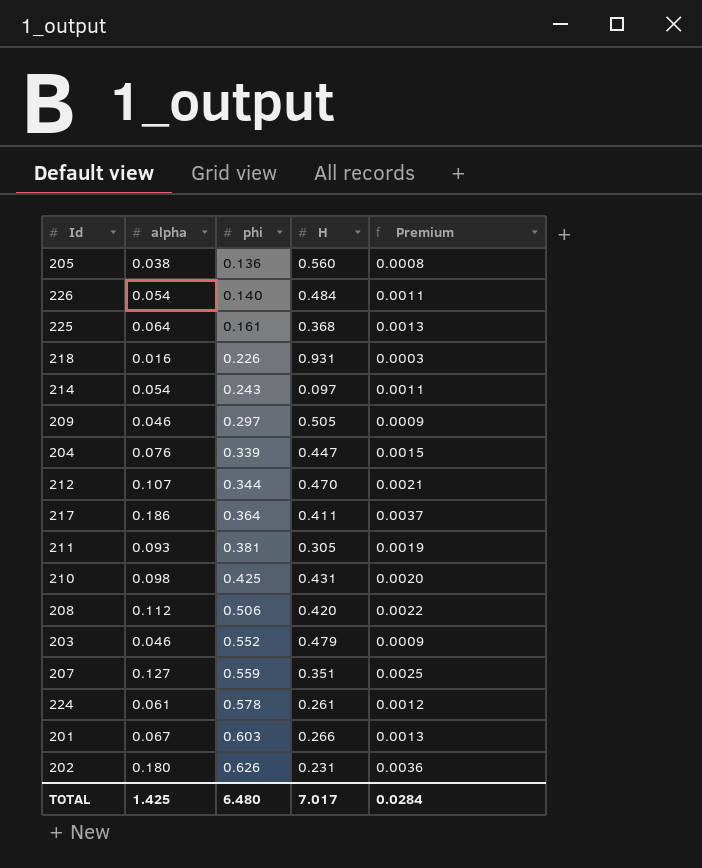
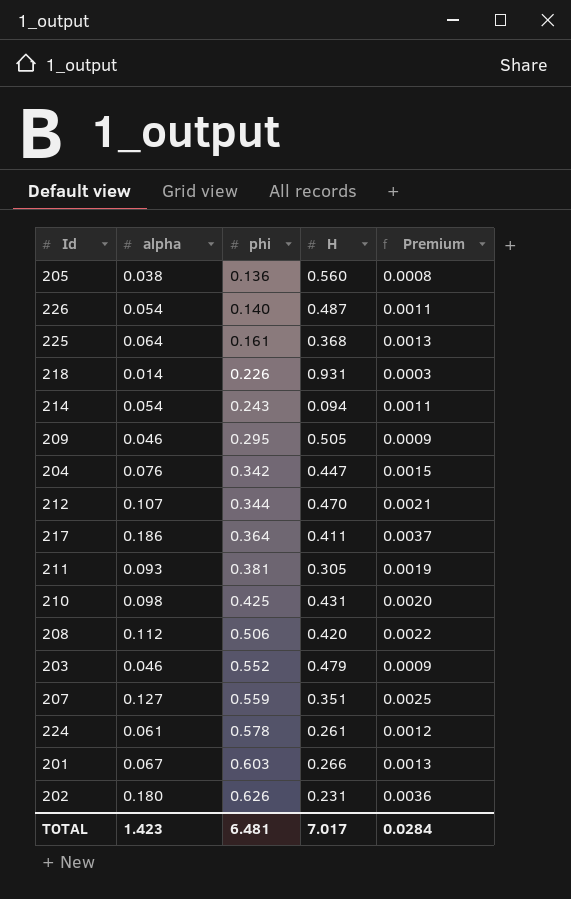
226 | H: 0.484 -> 0.487
218 | alpha: 0.016 -> 0.014
214 | H: 0.097 -> 0.094
209 | phi: 0.297 -> 0.295
204 | phi: 0.339 -> 0.342
TOTAL | alpha: 1.425 -> 1.423
TOTAL | phi: 6.480 -> 6.481

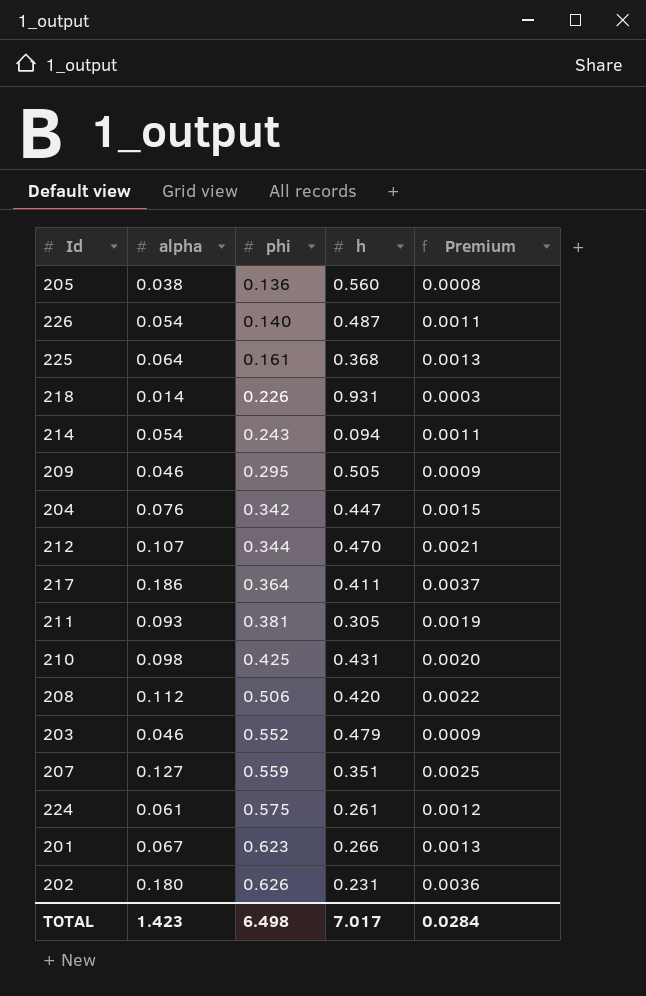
column name: H -> h
224 | phi: 0.578 -> 0.575
201 | phi: 0.603 -> 0.623
TOTAL | phi: 6.481 -> 6.498

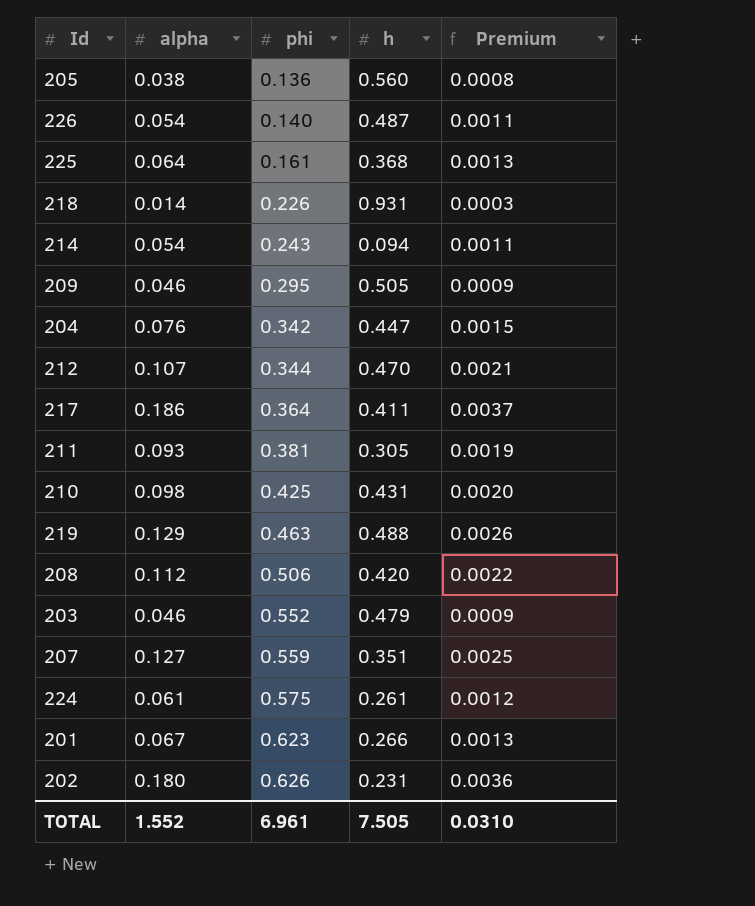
row 219: none -> 0.129 | 0.463 | 0.488 | 0.0026
TOTAL | alpha: 1.423 -> 1.552
TOTAL | phi: 6.498 -> 6.961
TOTAL | h: 7.017 -> 7.505
TOTAL | Premium: 0.0284 -> 0.0310

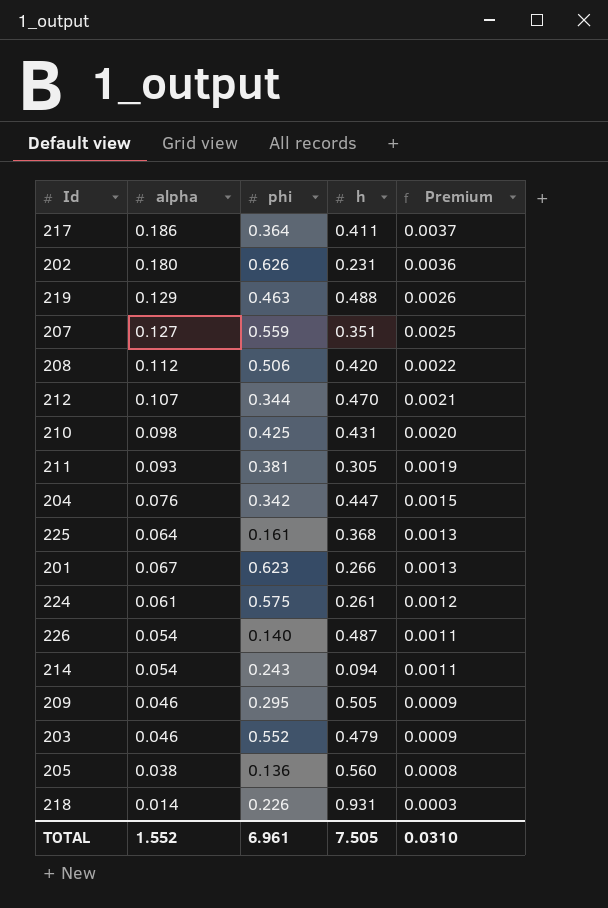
row order: phi ascending -> Premium descending

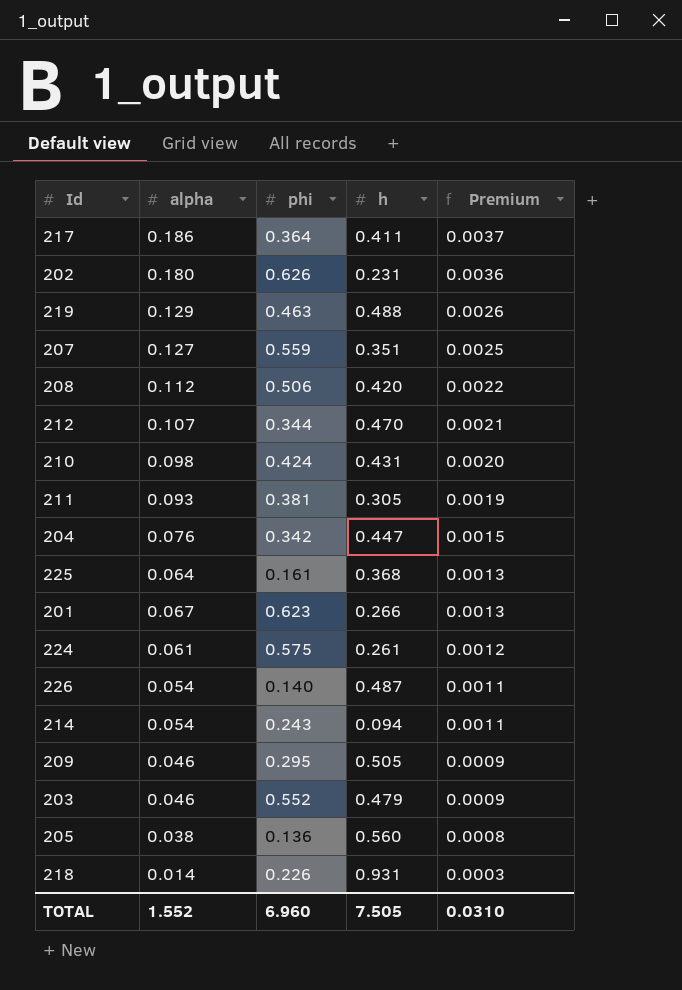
210 | phi: 0.425 -> 0.424
TOTAL | phi: 6.961 -> 6.960

